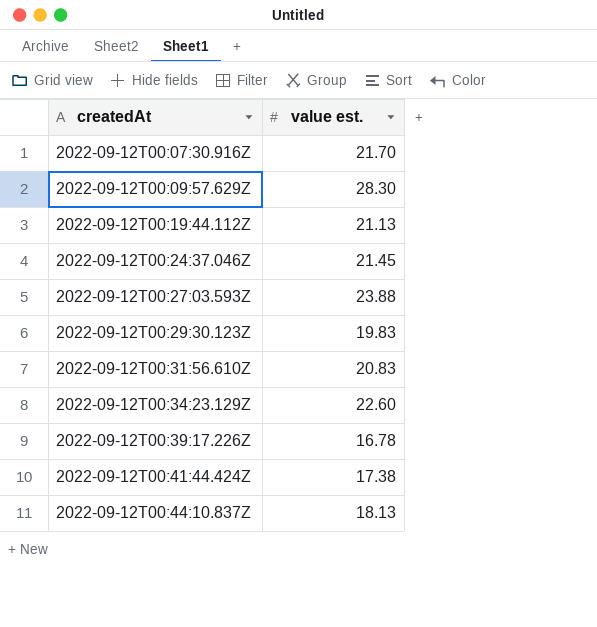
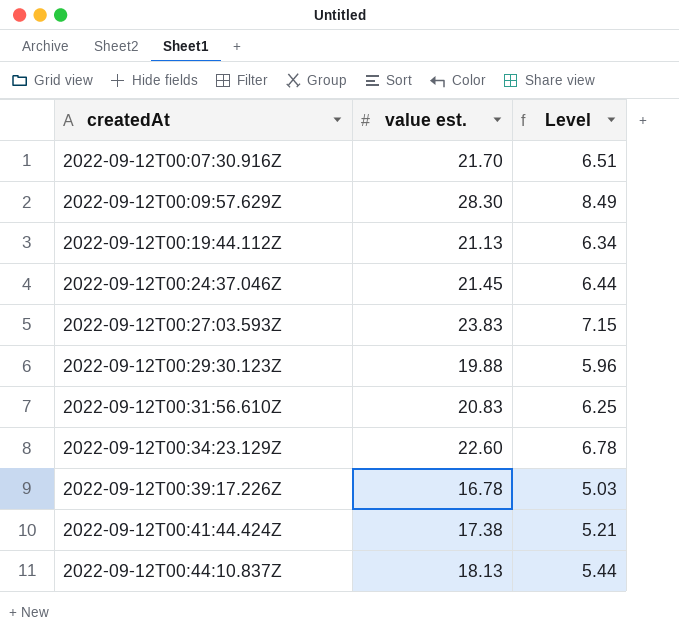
column Level | formula: none -> [value est.] * 0.3
2022-09-12T00:27:03.593Z | value est.: 23.88 -> 23.83
2022-09-12T00:29:30.123Z | value est.: 19.83 -> 19.88

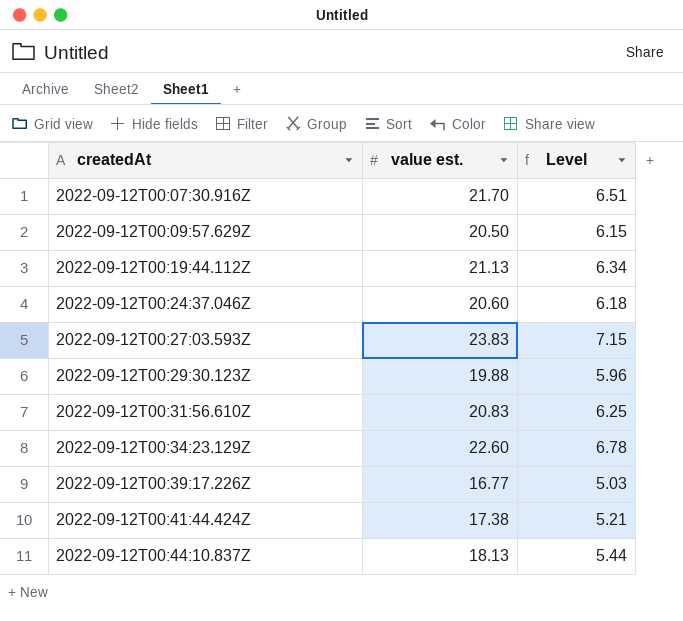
2022-09-12T00:09:57.629Z | value est.: 28.30 -> 20.50
2022-09-12T00:09:57.629Z | Level: 8.49 -> 6.15
2022-09-12T00:24:37.046Z | value est.: 21.45 -> 20.60
2022-09-12T00:24:37.046Z | Level: 6.44 -> 6.18
2022-09-12T00:39:17.226Z | value est.: 16.78 -> 16.77

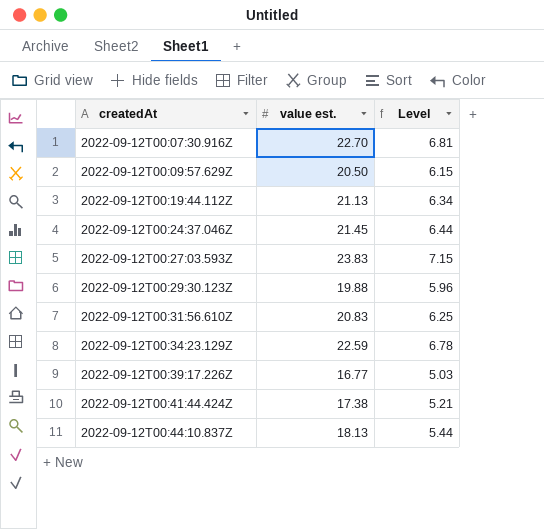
2022-09-12T00:07:30.916Z | value est.: 21.70 -> 22.70
2022-09-12T00:07:30.916Z | Level: 6.51 -> 6.81
2022-09-12T00:24:37.046Z | value est.: 20.60 -> 21.45
2022-09-12T00:24:37.046Z | Level: 6.18 -> 6.44
2022-09-12T00:34:23.129Z | value est.: 22.60 -> 22.59

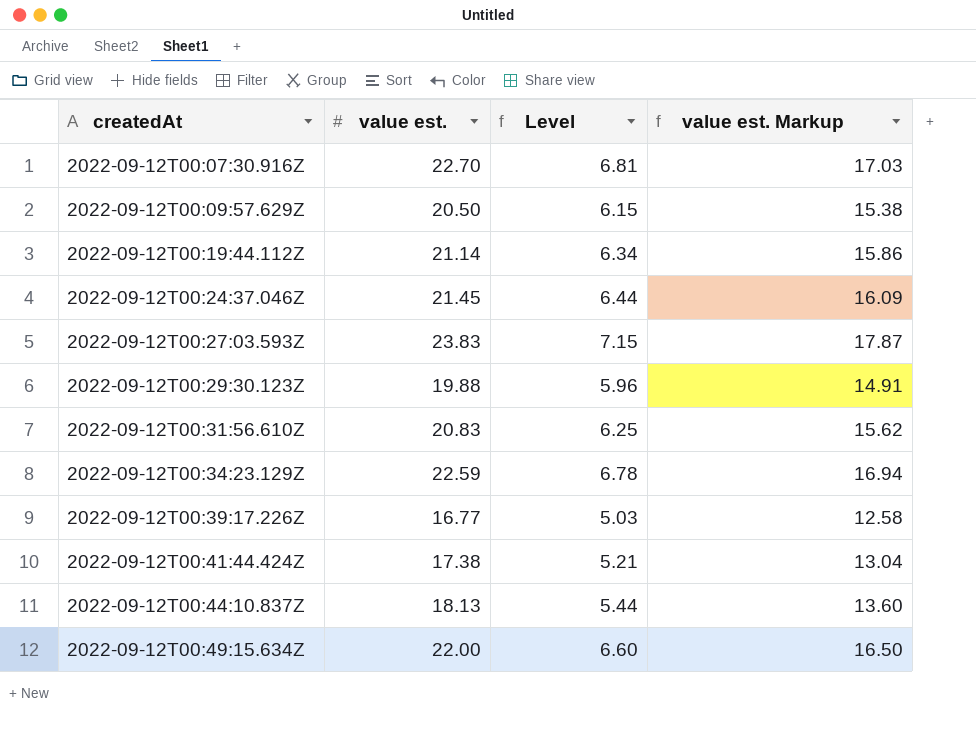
column value est. Markup | formula: none -> [value est.] * 0.75
2022-09-12T00:19:44.112Z | value est.: 21.13 -> 21.14
row 2022-09-12T00:49:15.634Z: none -> 22.00 | 6.60 | 16.50

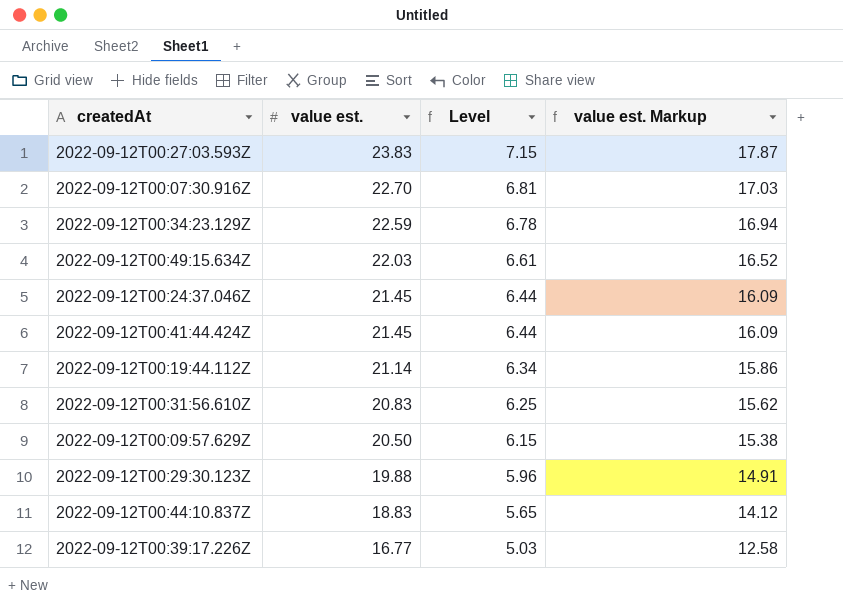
row order: createdAt ascending -> value est. descending
2022-09-12T00:49:15.634Z | value est.: 22.00 -> 22.03
2022-09-12T00:49:15.634Z | Level: 6.60 -> 6.61
2022-09-12T00:49:15.634Z | value est. Markup: 16.50 -> 16.52
2022-09-12T00:41:44.424Z | value est.: 17.38 -> 21.45
2022-09-12T00:41:44.424Z | Level: 5.21 -> 6.44
2022-09-12T00:41:44.424Z | value est. Markup: 13.04 -> 16.09
2022-09-12T00:44:10.837Z | value est.: 18.13 -> 18.83
2022-09-12T00:44:10.837Z | Level: 5.44 -> 5.65
2022-09-12T00:44:10.837Z | value est. Markup: 13.60 -> 14.12

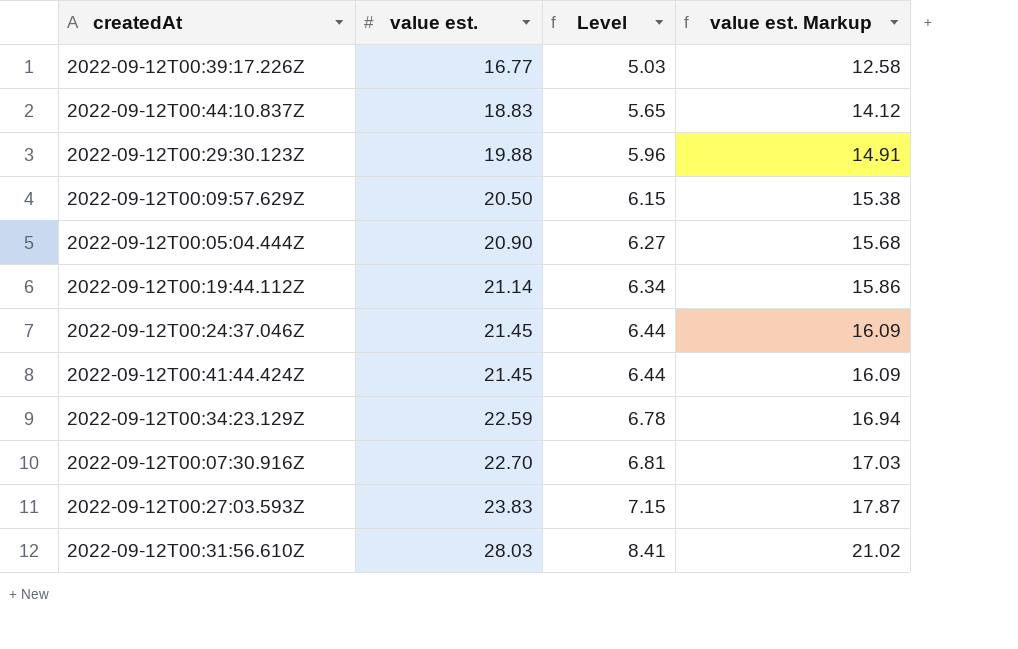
row order: value est. descending -> value est. ascending
row 2022-09-12T00:49:15.634Z: 22.03 | 6.61 | 16.52 -> none
row 2022-09-12T00:05:04.444Z: none -> 20.90 | 6.27 | 15.68
2022-09-12T00:31:56.610Z | value est.: 20.83 -> 28.03
2022-09-12T00:31:56.610Z | Level: 6.25 -> 8.41
2022-09-12T00:31:56.610Z | value est. Markup: 15.62 -> 21.02

